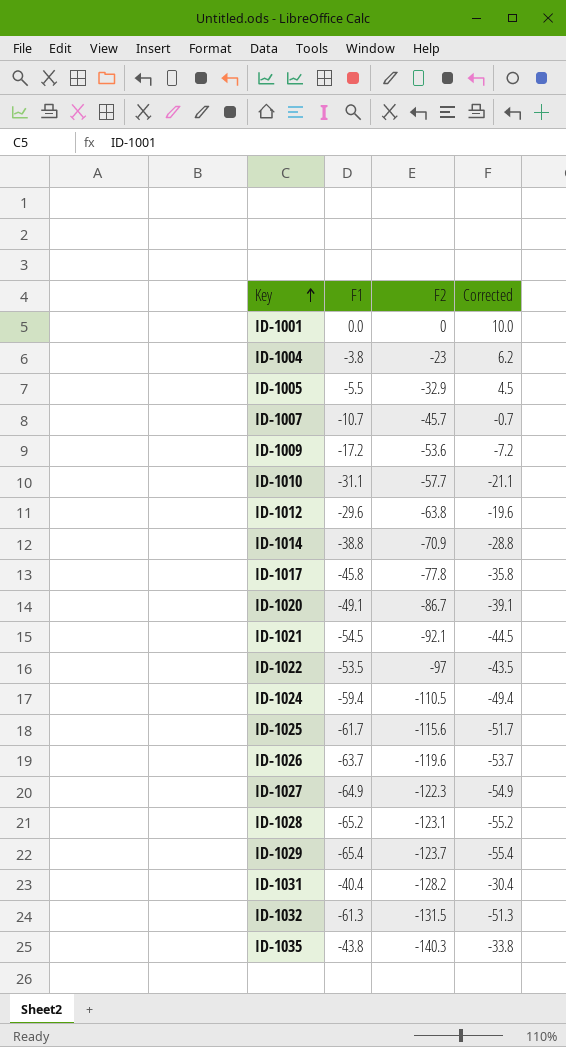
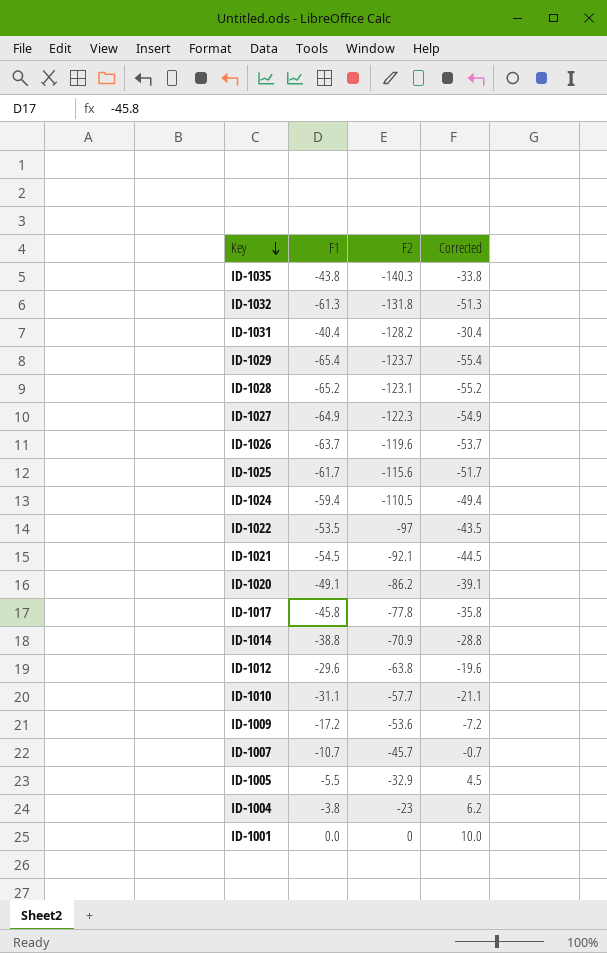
row order: Key ascending -> Key descending
ID-1032 | F2: -131.5 -> -131.8
ID-1020 | F2: -86.7 -> -86.2

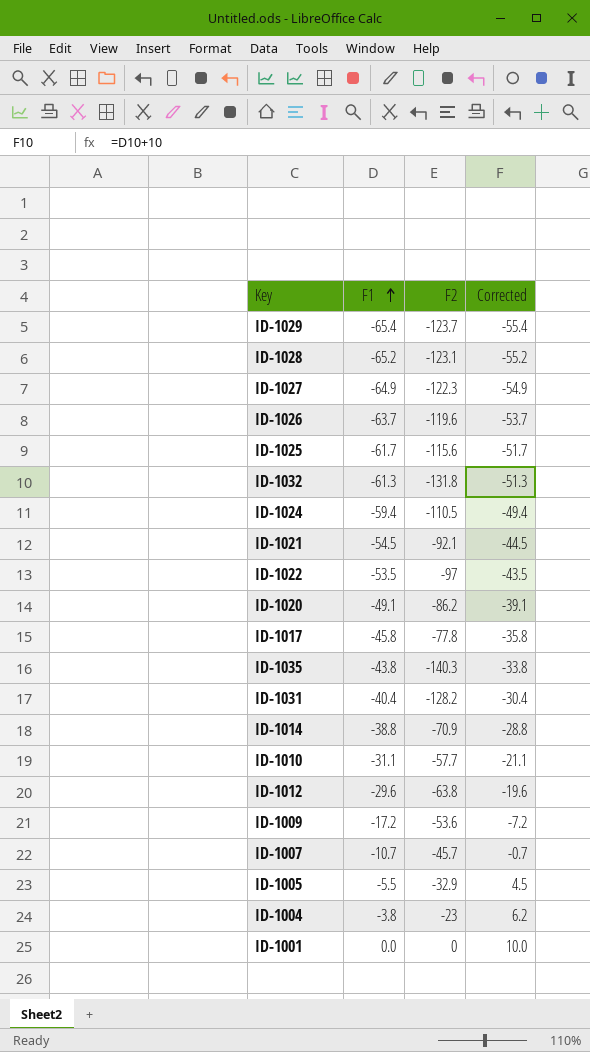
row order: Key descending -> F1 ascending

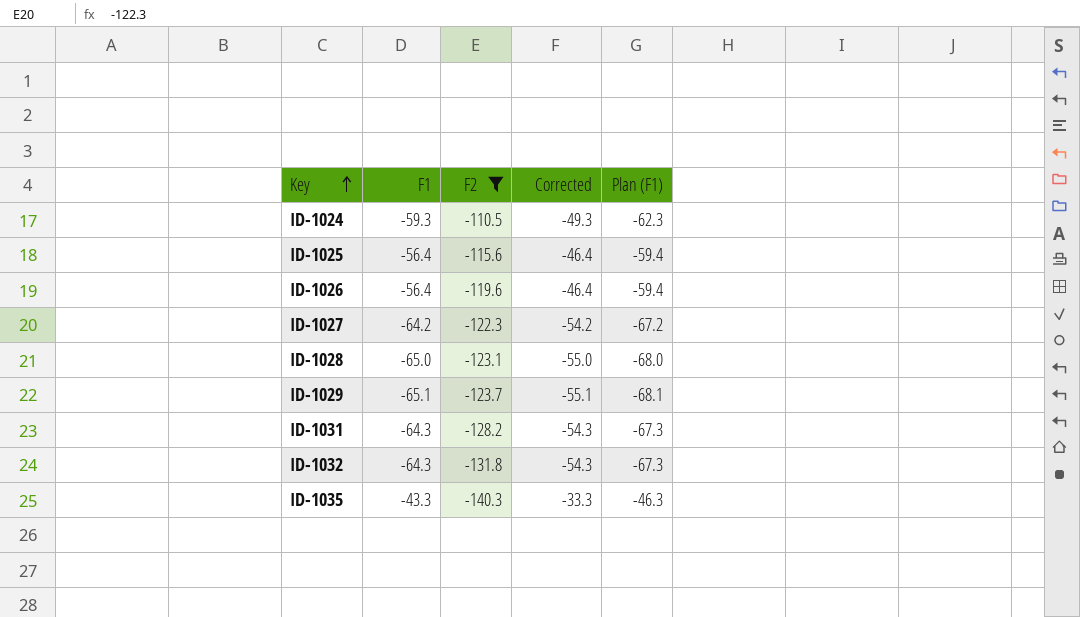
filter: none -> F2 <= -110.5
row order: F1 ascending -> Key ascending
column Plan (F1) | formula: none -> [F1] - 3
ID-1024 | F1: -59.4 -> -59.3
ID-1024 | Corrected: -49.4 -> -49.3
ID-1025 | F1: -61.7 -> -56.4
ID-1025 | Corrected: -51.7 -> -46.4
ID-1026 | F1: -63.7 -> -56.4
ID-1026 | Corrected: -53.7 -> -46.4
ID-1027 | F1: -64.9 -> -64.2
ID-1027 | Corrected: -54.9 -> -54.2
ID-1028 | F1: -65.2 -> -65.0
ID-1028 | Corrected: -55.2 -> -55.0
ID-1029 | F1: -65.4 -> -65.1
ID-1029 | Corrected: -55.4 -> -55.1
ID-1031 | F1: -40.4 -> -64.3
ID-1031 | Corrected: -30.4 -> -54.3
ID-1032 | F1: -61.3 -> -64.3
ID-1032 | Corrected: -51.3 -> -54.3
ID-1035 | F1: -43.8 -> -43.3
ID-1035 | Corrected: -33.8 -> -33.3

